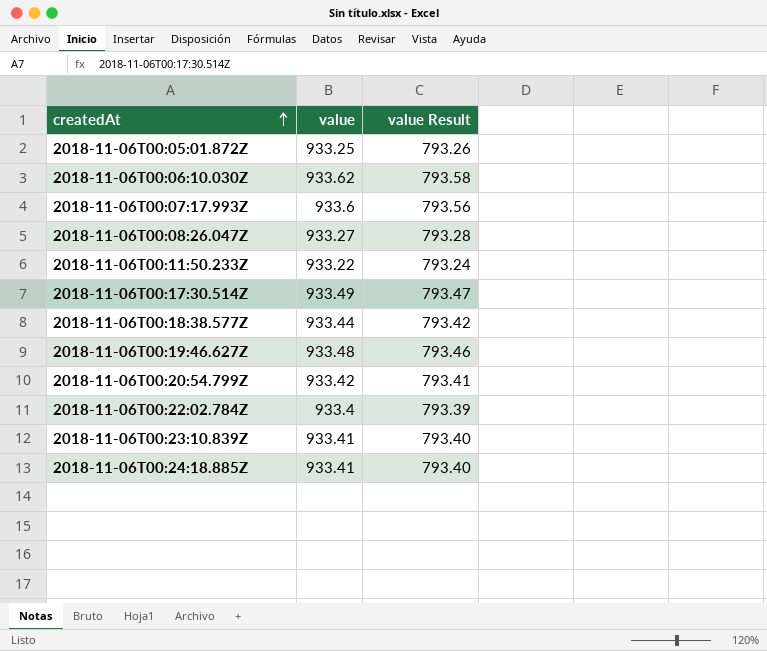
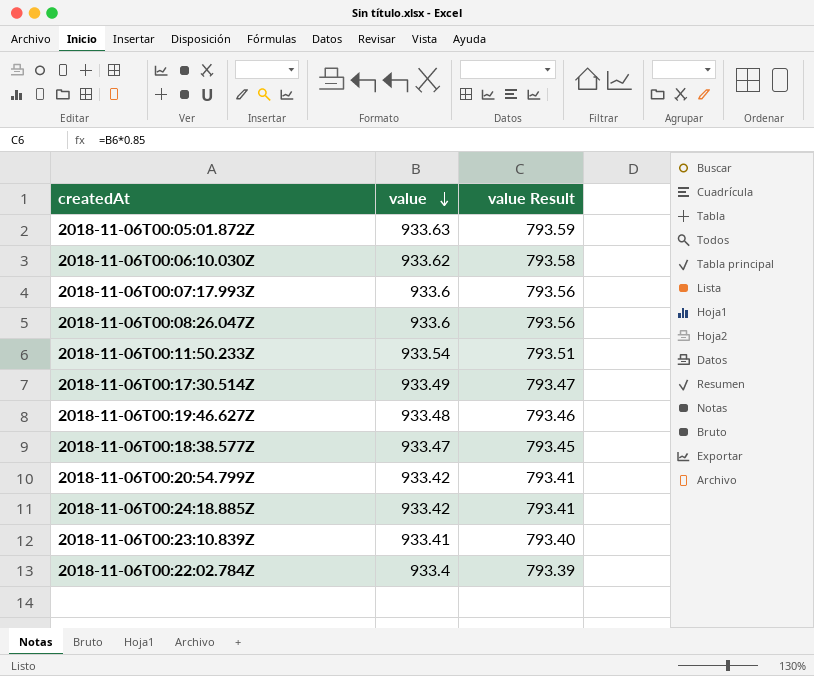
row order: createdAt ascending -> value descending
2018-11-06T00:05:01.872Z | value: 933.25 -> 933.63
2018-11-06T00:05:01.872Z | value Result: 793.26 -> 793.59
2018-11-06T00:08:26.047Z | value: 933.27 -> 933.6
2018-11-06T00:08:26.047Z | value Result: 793.28 -> 793.56
2018-11-06T00:11:50.233Z | value: 933.22 -> 933.54
2018-11-06T00:11:50.233Z | value Result: 793.24 -> 793.51
2018-11-06T00:18:38.577Z | value: 933.44 -> 933.47
2018-11-06T00:18:38.577Z | value Result: 793.42 -> 793.45
2018-11-06T00:24:18.885Z | value: 933.41 -> 933.42
2018-11-06T00:24:18.885Z | value Result: 793.40 -> 793.41

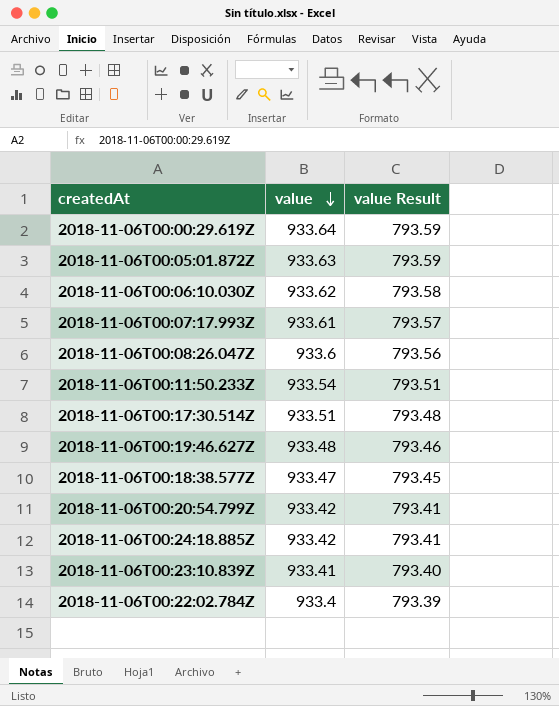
row 2018-11-06T00:00:29.619Z: none -> 933.64 | 793.59
2018-11-06T00:07:17.993Z | value: 933.6 -> 933.61
2018-11-06T00:07:17.993Z | value Result: 793.56 -> 793.57
2018-11-06T00:17:30.514Z | value: 933.49 -> 933.51
2018-11-06T00:17:30.514Z | value Result: 793.47 -> 793.48

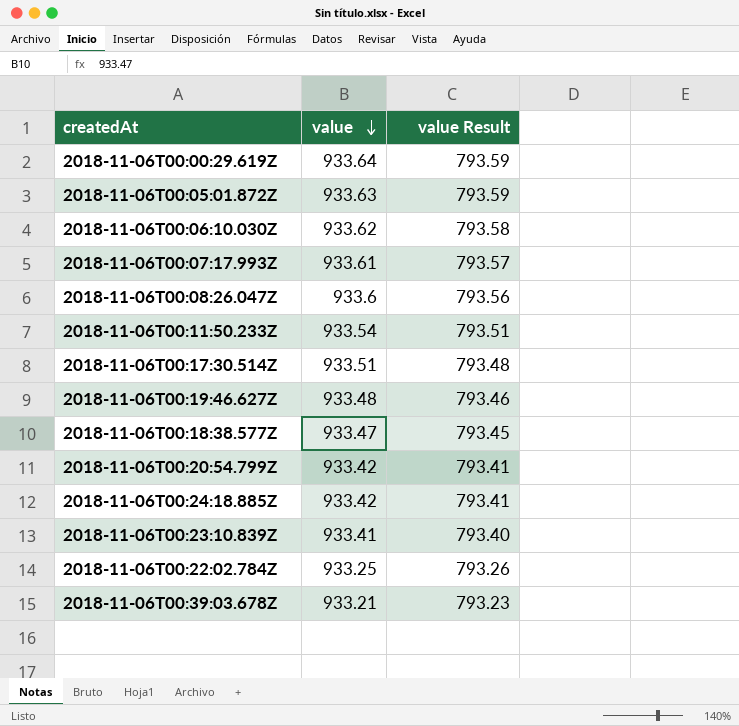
2018-11-06T00:22:02.784Z | value: 933.4 -> 933.25
2018-11-06T00:22:02.784Z | value Result: 793.39 -> 793.26
row 2018-11-06T00:39:03.678Z: none -> 933.21 | 793.23

